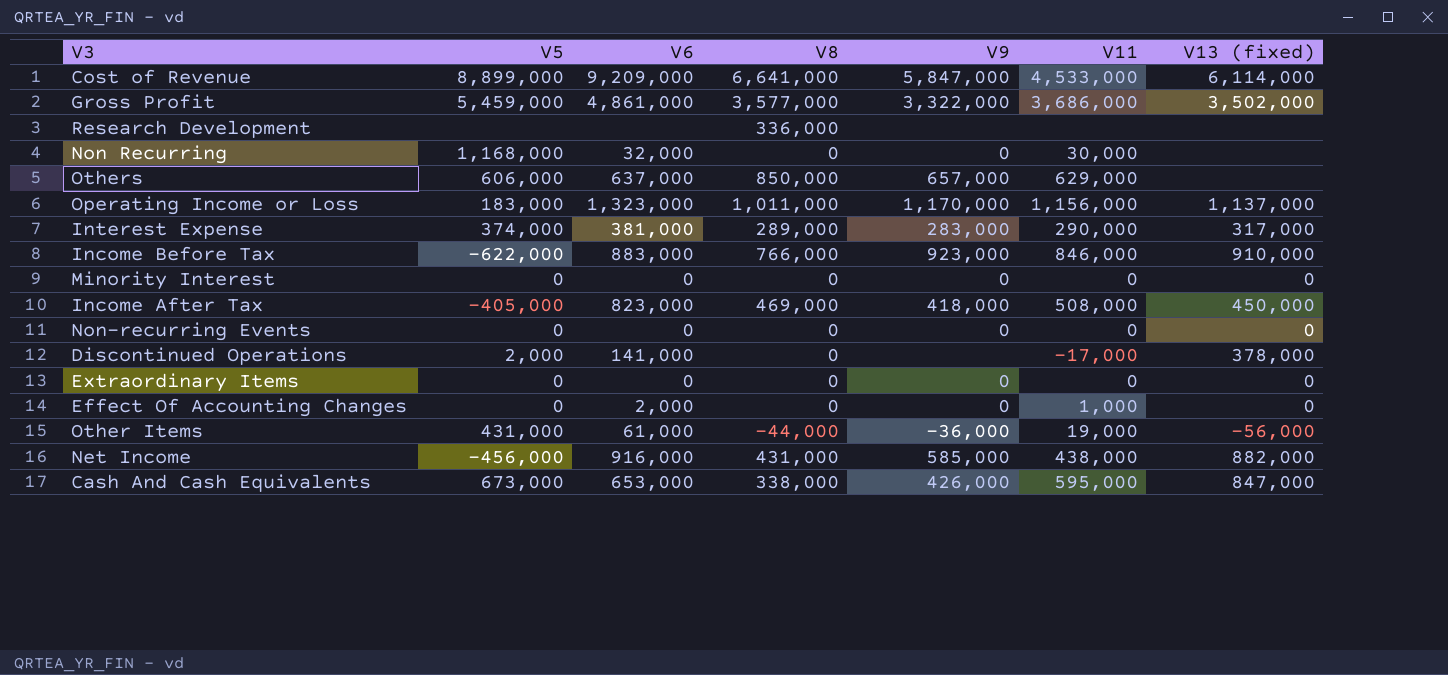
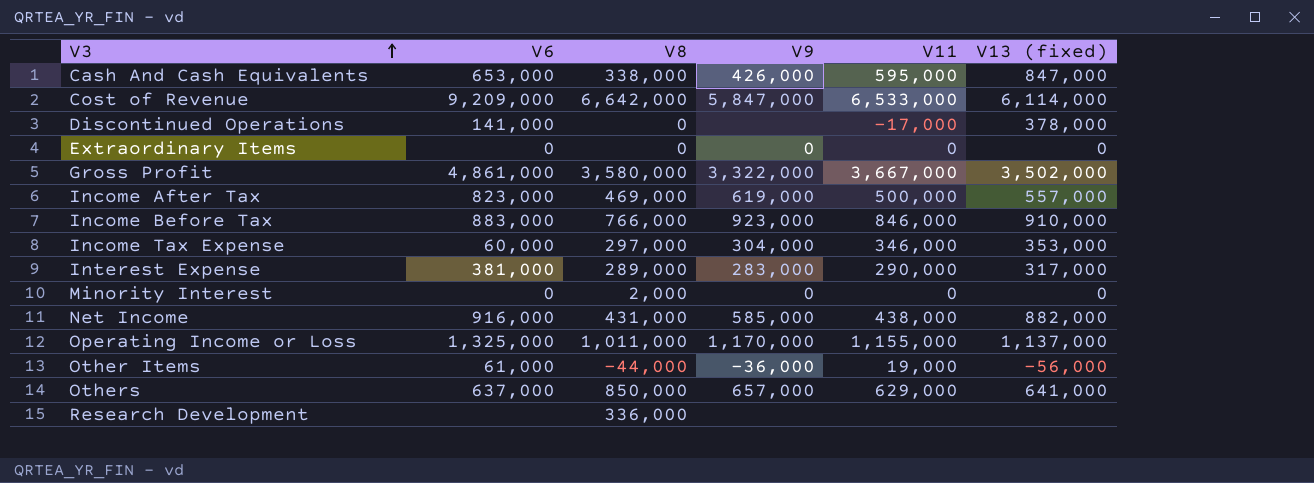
row order: none -> V3 ascending
column V5 | position: 2 -> none
row Non Recurring: 1,168,000 | 32,000 | 0 | 0 | 30,000 | none -> none
row Non-recurring Events: 0 | 0 | 0 | 0 | 0 | 0 -> none
row Effect Of Accounting Changes: 0 | 2,000 | 0 | 0 | 1,000 | 0 -> none
Cost of Revenue | V8: 6,641,000 -> 6,642,000
Cost of Revenue | V11: 4,533,000 -> 6,533,000
Gross Profit | V8: 3,577,000 -> 3,580,000
Gross Profit | V11: 3,686,000 -> 3,667,000
Income After Tax | V9: 418,000 -> 619,000
Income After Tax | V11: 508,000 -> 500,000
Income After Tax | V13 (fixed): 450,000 -> 557,000
row Income Tax Expense: none -> 60,000 | 297,000 | 304,000 | 346,000 | 353,000
Minority Interest | V8: 0 -> 2,000
Operating Income or Loss | V6: 1,323,000 -> 1,325,000
Operating Income or Loss | V11: 1,156,000 -> 1,155,000
Others | V13 (fixed): none -> 641,000

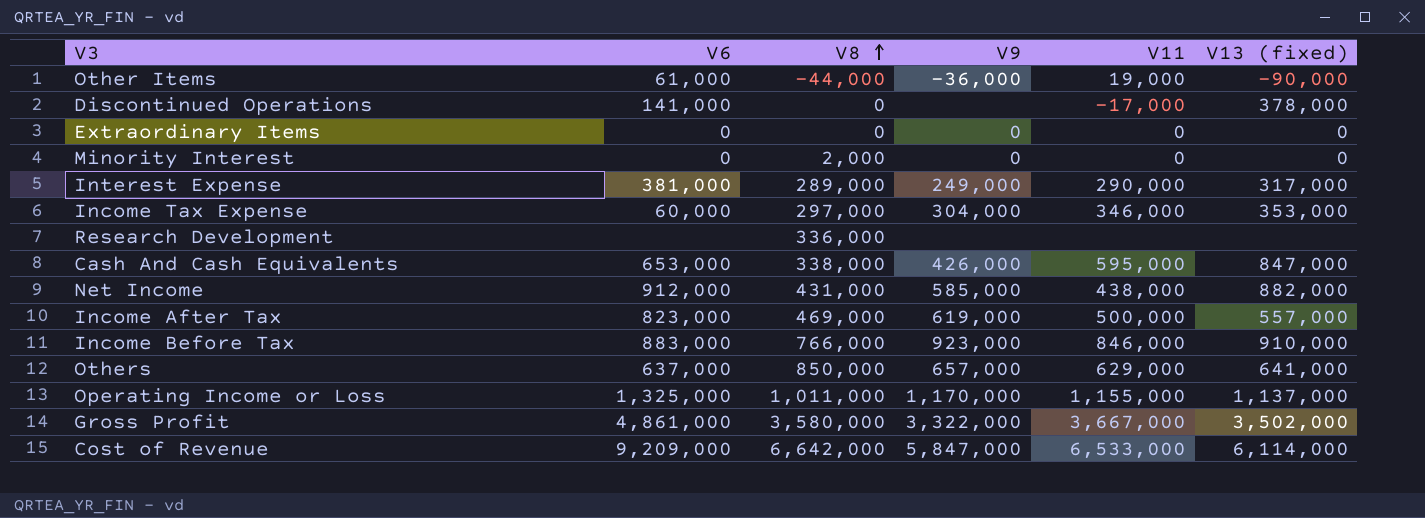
row order: V3 ascending -> V8 ascending
Other Items | V13 (fixed): -56,000 -> -90,000
Interest Expense | V9: 283,000 -> 249,000
Net Income | V6: 916,000 -> 912,000

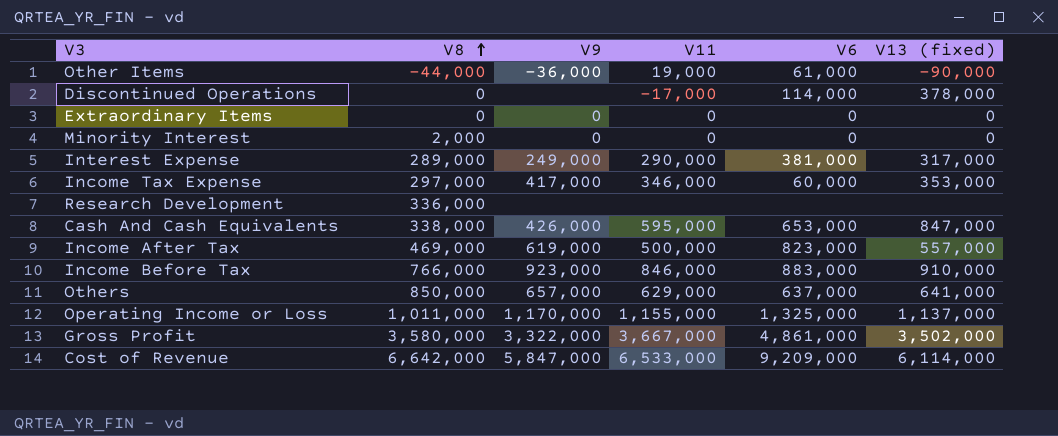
column V6 | position: 2 -> 5
row Net Income: 912,000 | 431,000 | 585,000 | 438,000 | 882,000 -> none
Discontinued Operations | V6: 141,000 -> 114,000
Income Tax Expense | V9: 304,000 -> 417,000

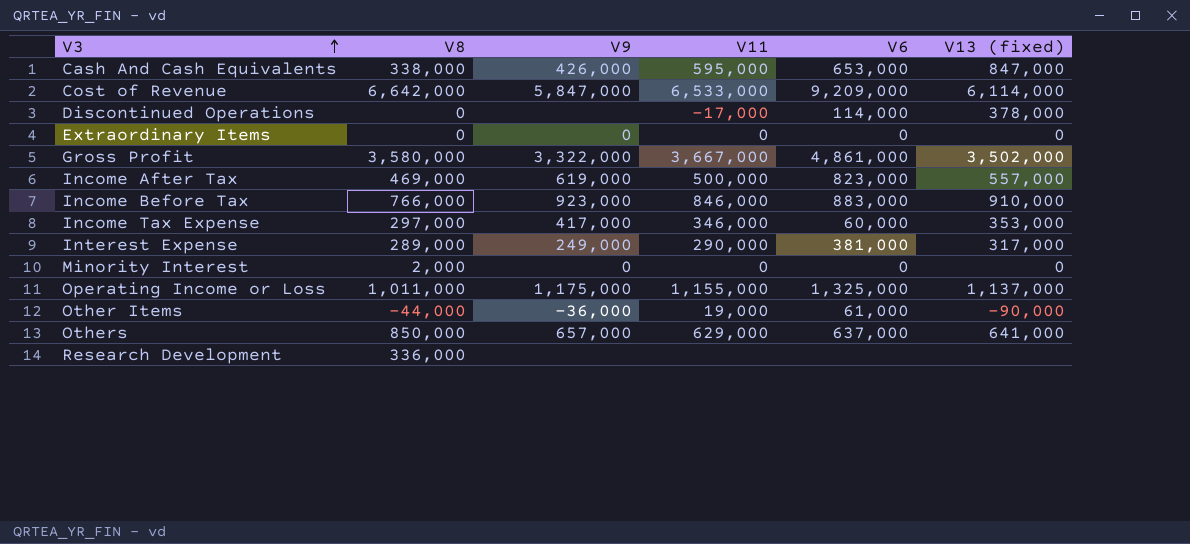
row order: V8 ascending -> V3 ascending
Operating Income or Loss | V9: 1,170,000 -> 1,175,000

